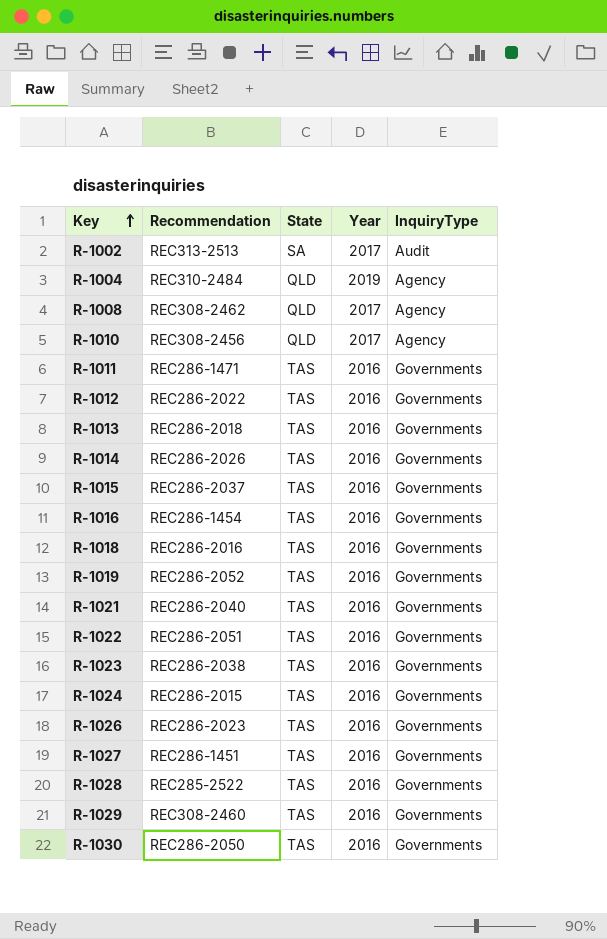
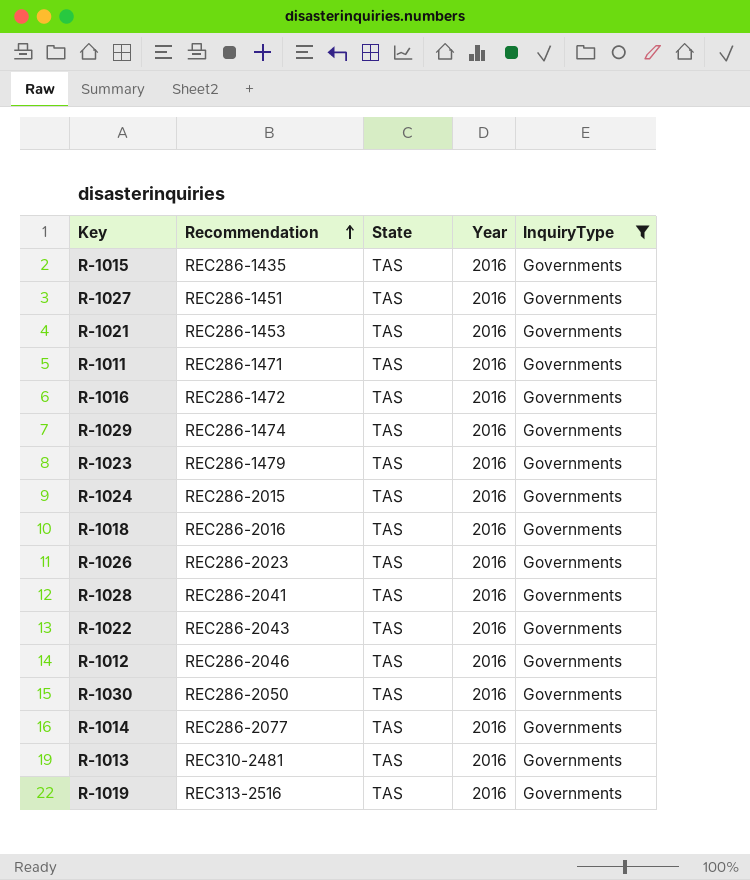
filter: none -> InquiryType = Governments
row order: Key ascending -> Recommendation ascending
R-1015 | Recommendation: REC286-2037 -> REC286-1435
R-1021 | Recommendation: REC286-2040 -> REC286-1453
R-1016 | Recommendation: REC286-1454 -> REC286-1472
R-1029 | Recommendation: REC308-2460 -> REC286-1474
R-1023 | Recommendation: REC286-2038 -> REC286-1479
R-1028 | Recommendation: REC285-2522 -> REC286-2041
R-1022 | Recommendation: REC286-2051 -> REC286-2043
R-1012 | Recommendation: REC286-2022 -> REC286-2046
R-1014 | Recommendation: REC286-2026 -> REC286-2077
R-1013 | Recommendation: REC286-2018 -> REC310-2481
R-1019 | Recommendation: REC286-2052 -> REC313-2516

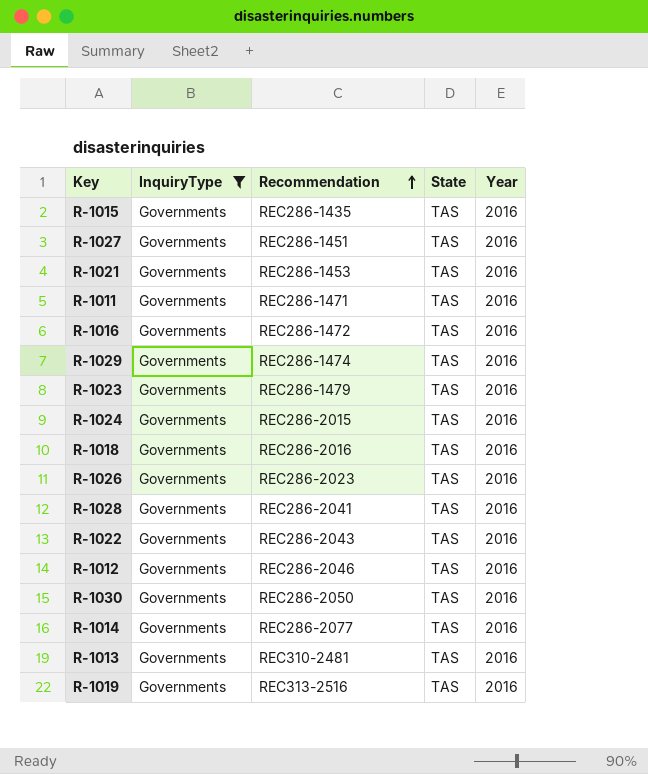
column InquiryType | position: 5 -> 2

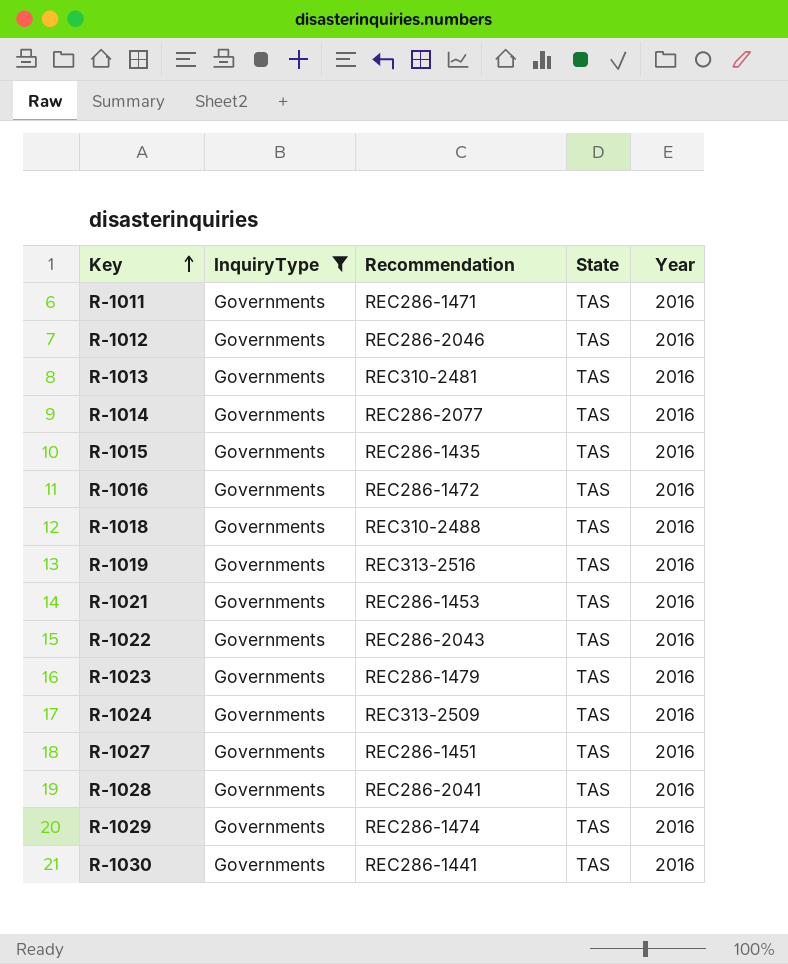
row order: Recommendation ascending -> Key ascending
row R-1026: Governments | REC286-2023 | TAS | 2016 -> none
R-1018 | Recommendation: REC286-2016 -> REC310-2488
R-1024 | Recommendation: REC286-2015 -> REC313-2509
R-1030 | Recommendation: REC286-2050 -> REC286-1441

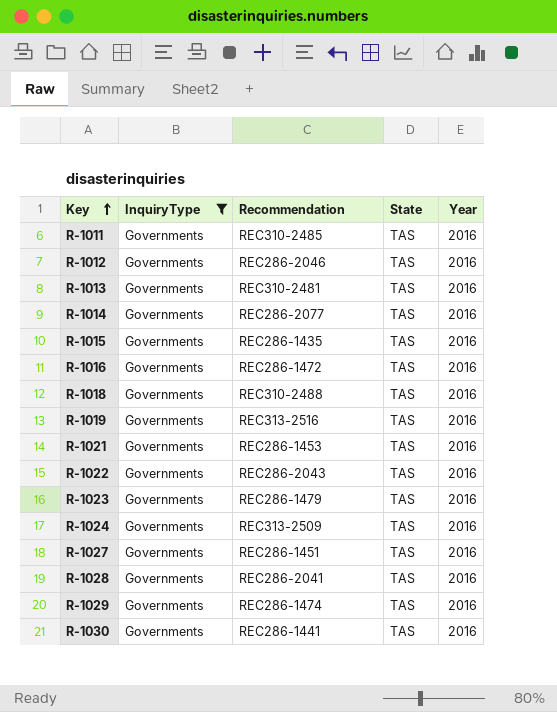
R-1011 | Recommendation: REC286-1471 -> REC310-2485

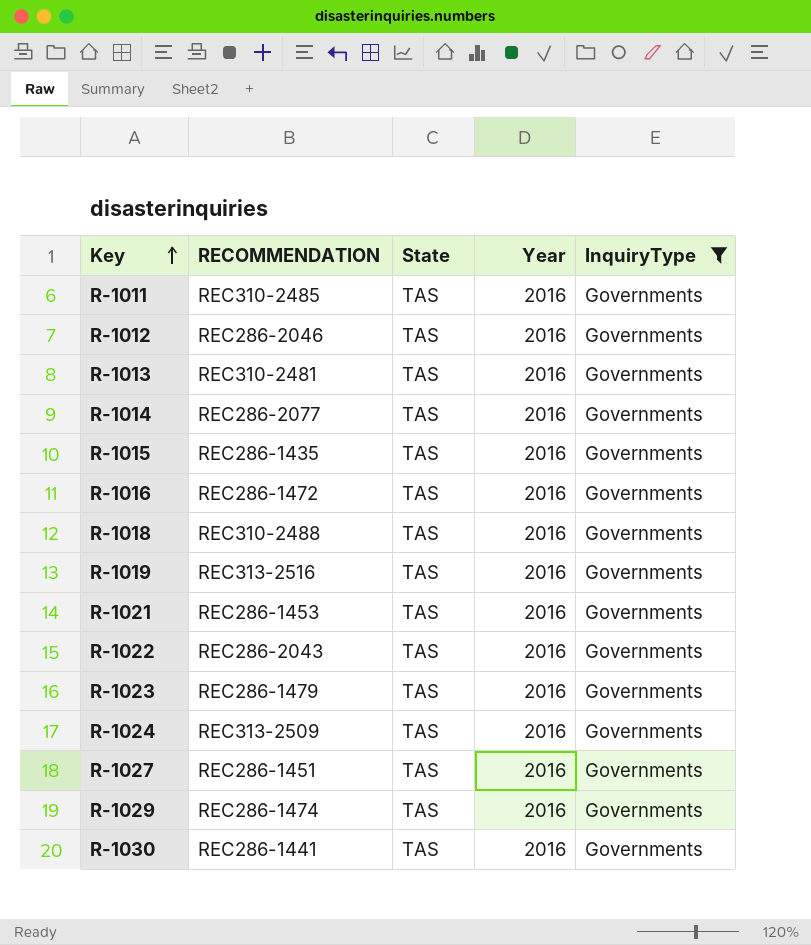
column name: Recommendation -> RECOMMENDATION
column InquiryType | position: 2 -> 5
row R-1028: Governments | REC286-2041 | TAS | 2016 -> none

